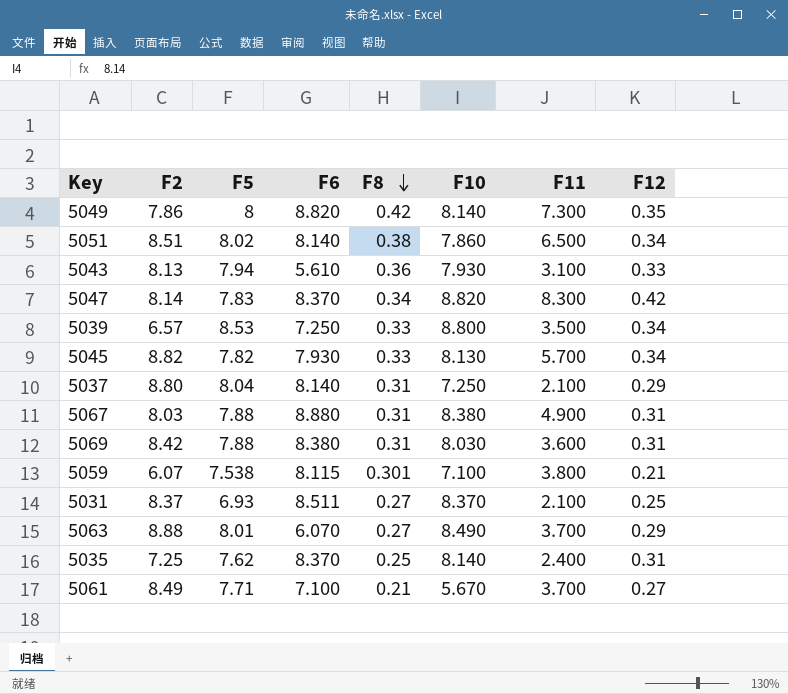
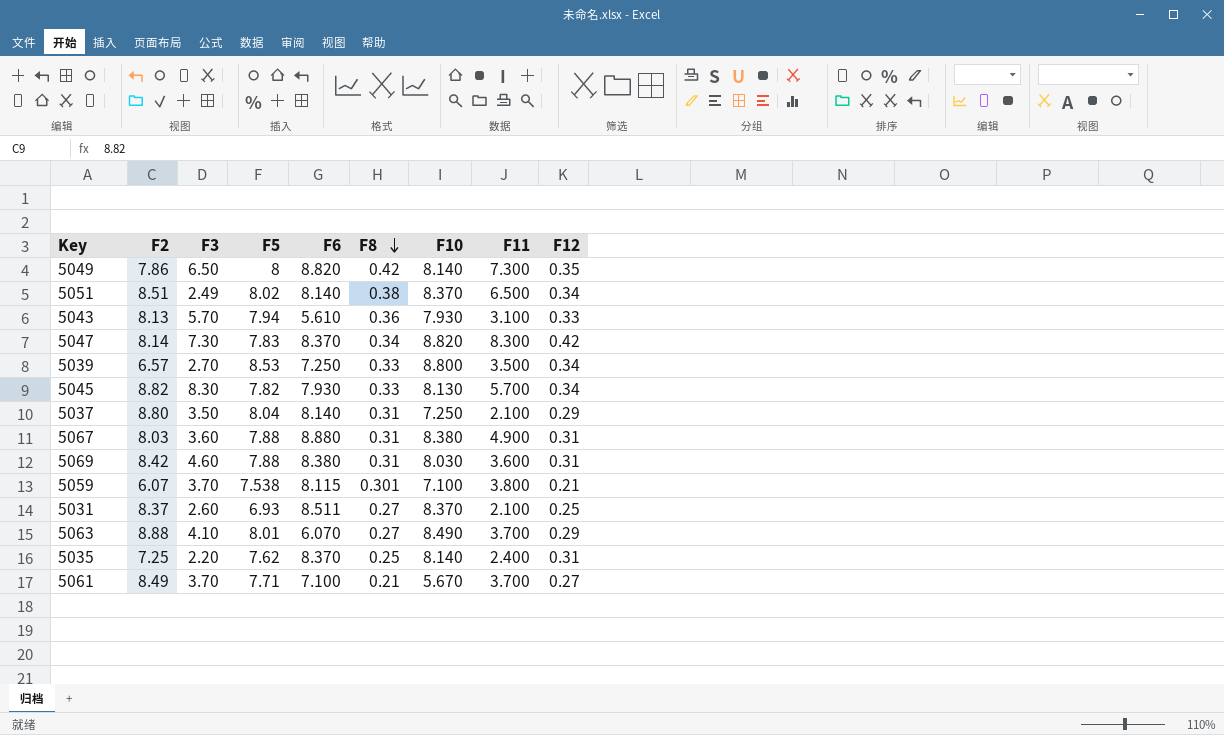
column F3 | position: none -> 3
5051 | F10: 7.860 -> 8.370

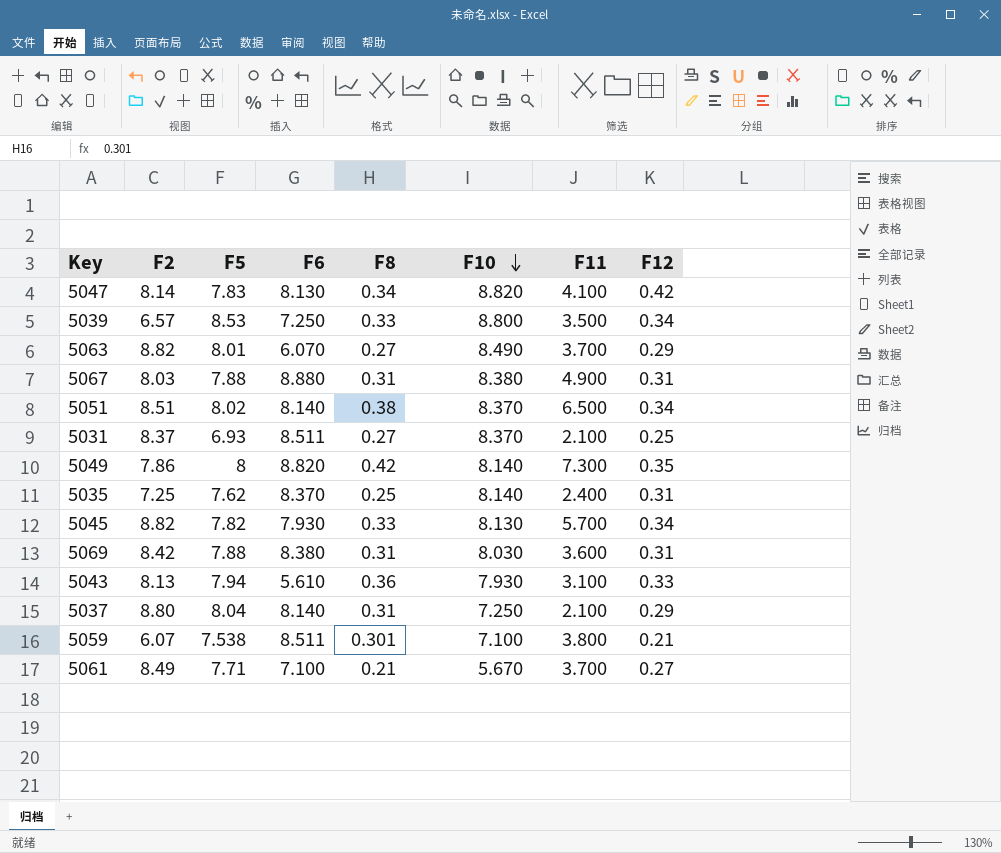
row order: F8 descending -> F10 descending
column F3 | position: 3 -> none
5047 | F6: 8.370 -> 8.130
5047 | F11: 8.300 -> 4.100
5063 | F2: 8.88 -> 8.82
5059 | F6: 8.115 -> 8.511

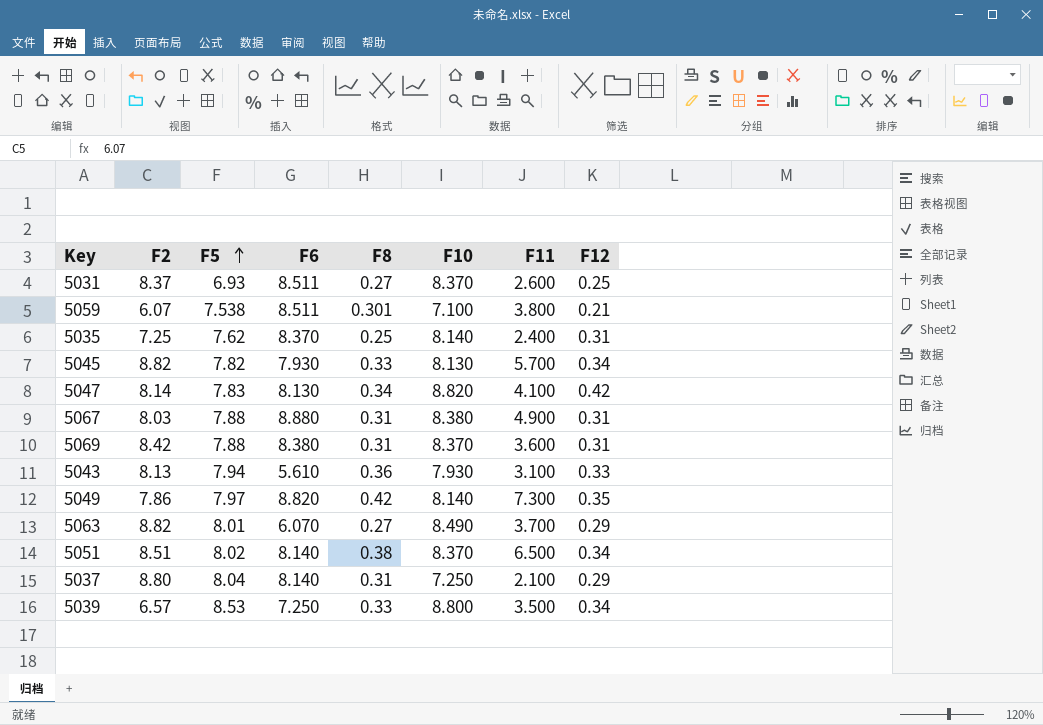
row order: F10 descending -> F5 ascending
row 5061: 8.49 | 7.71 | 7.100 | 0.21 | 5.670 | 3.700 | 0.27 -> none
5031 | F11: 2.100 -> 2.600
5069 | F10: 8.030 -> 8.370
5049 | F5: 8 -> 7.97

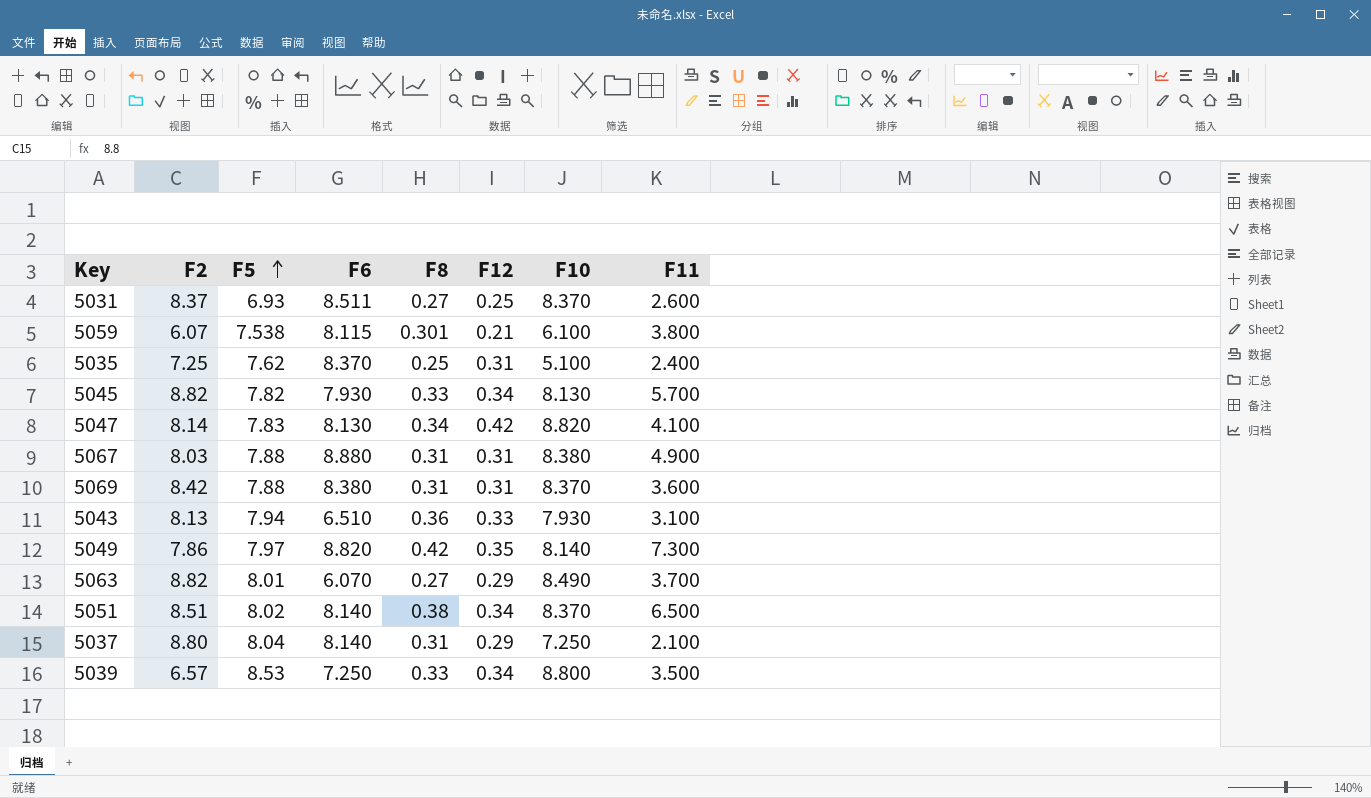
column F12 | position: 8 -> 6
5059 | F6: 8.511 -> 8.115
5059 | F10: 7.100 -> 6.100
5035 | F10: 8.140 -> 5.100
5043 | F6: 5.610 -> 6.510

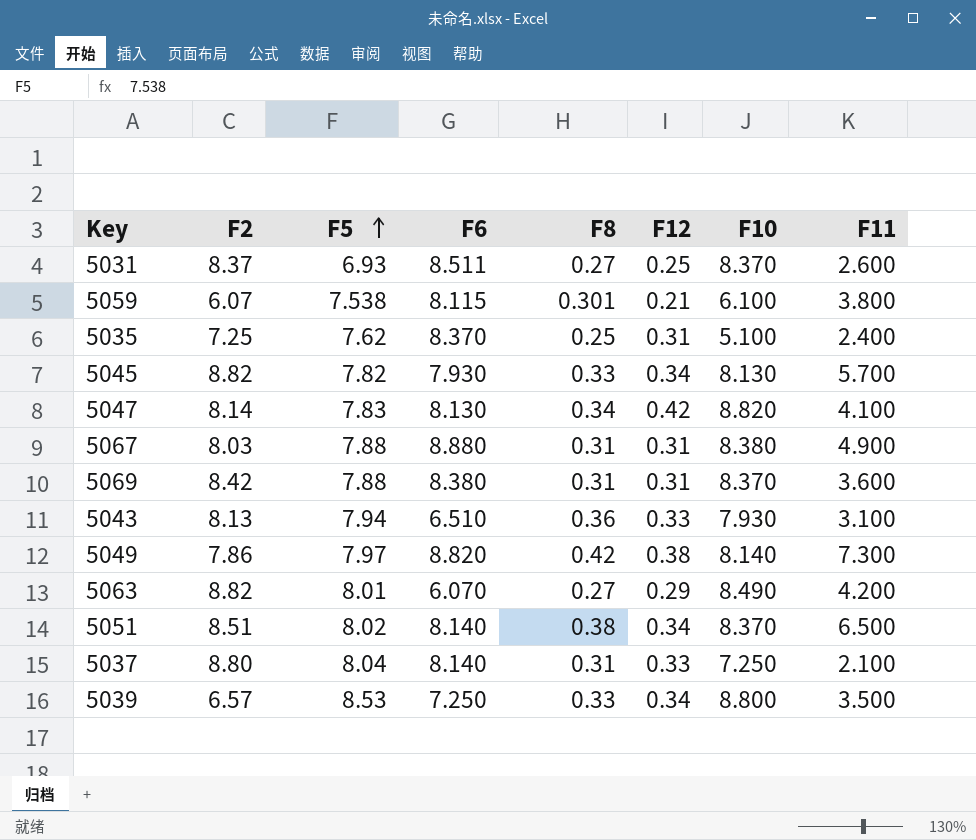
5049 | F12: 0.35 -> 0.38
5063 | F11: 3.700 -> 4.200
5037 | F12: 0.29 -> 0.33

